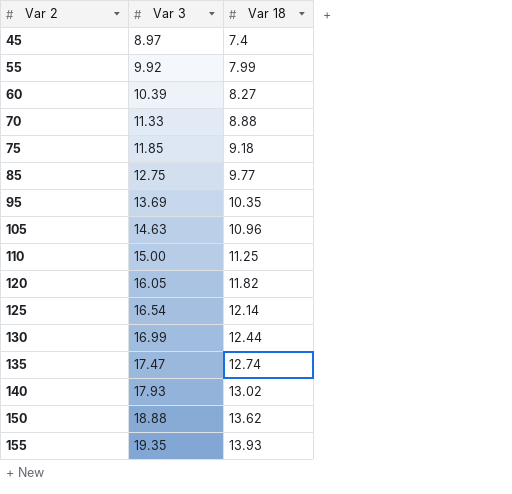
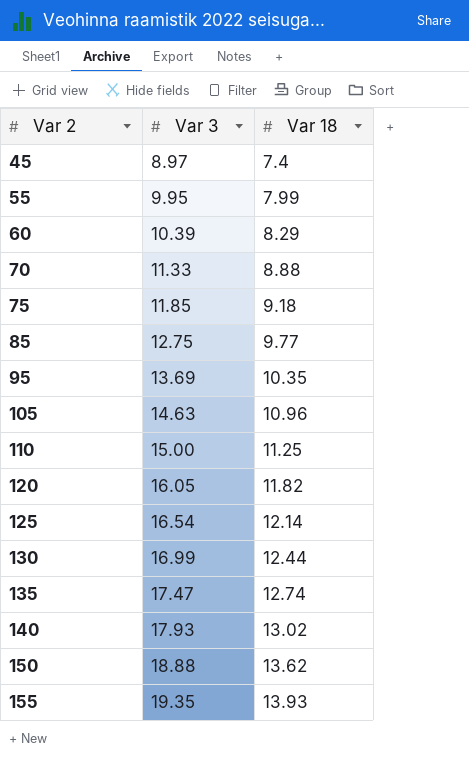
55 | Var 3: 9.92 -> 9.95
60 | Var 18: 8.27 -> 8.29

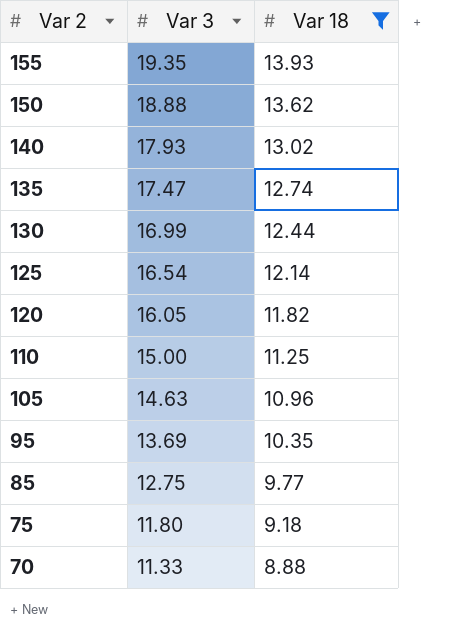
filter: none -> Var 18 >= 8.88
row order: Var 2 ascending -> Var 2 descending
75 | Var 3: 11.85 -> 11.80

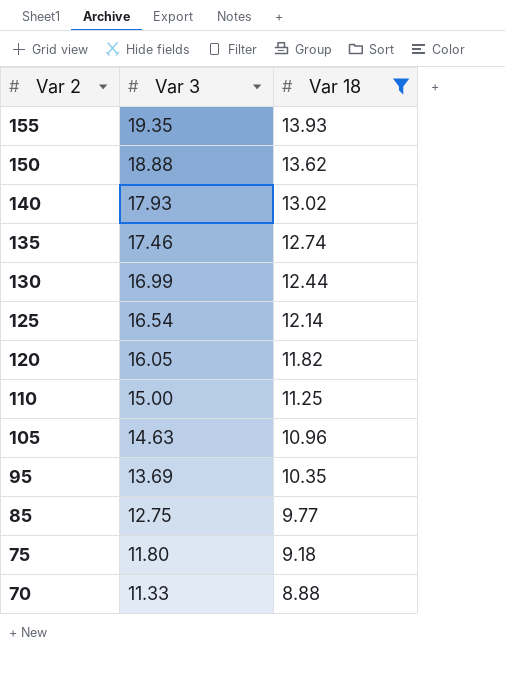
135 | Var 3: 17.47 -> 17.46

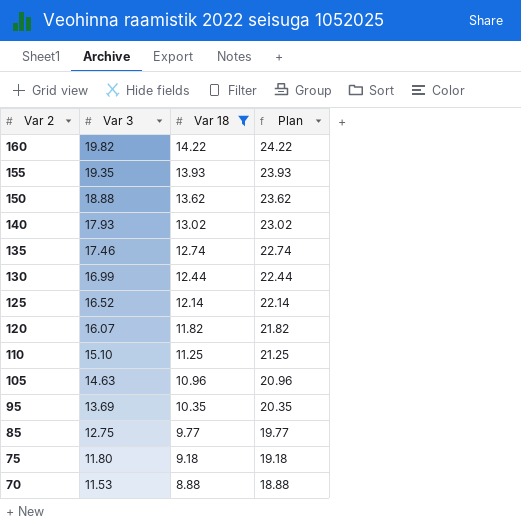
column Plan | formula: none -> [Var 18] + 10
row 160: none -> 19.82 | 14.22 | 24.22
125 | Var 3: 16.54 -> 16.52
120 | Var 3: 16.05 -> 16.07
110 | Var 3: 15.00 -> 15.10
70 | Var 3: 11.33 -> 11.53

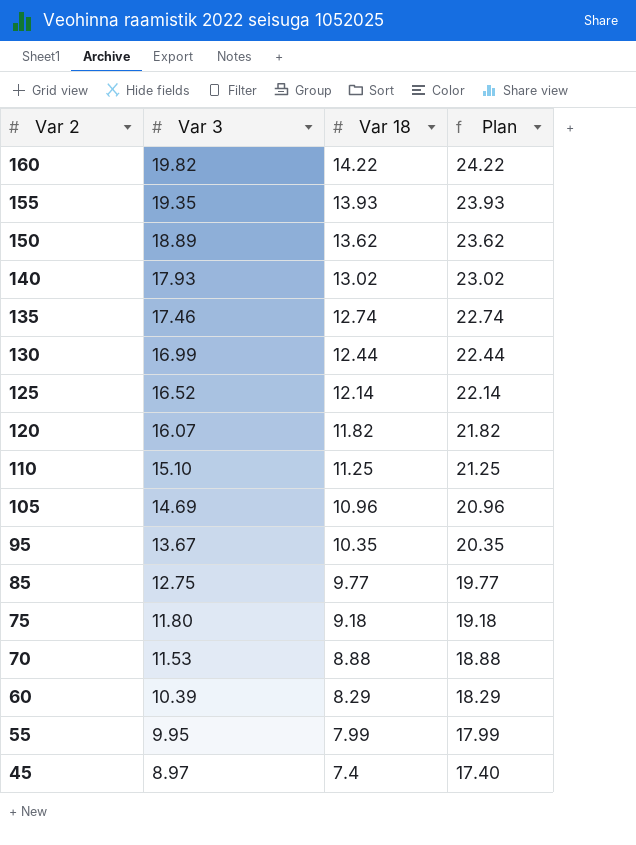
filter: Var 18 >= 8.88 -> none
150 | Var 3: 18.88 -> 18.89
105 | Var 3: 14.63 -> 14.69
95 | Var 3: 13.69 -> 13.67

